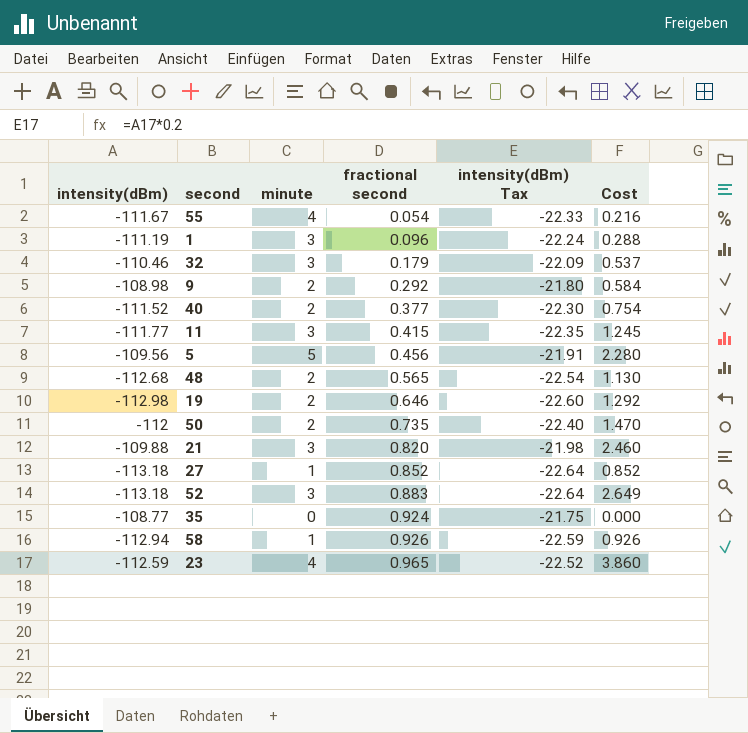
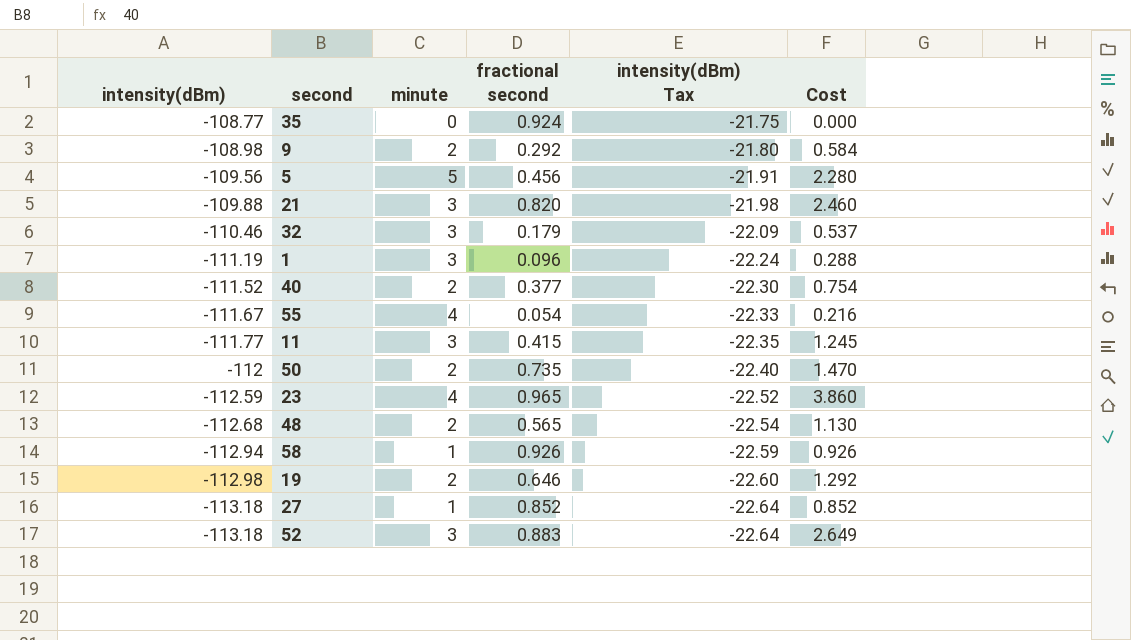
row order: fractional second ascending -> intensity(dBm) descending

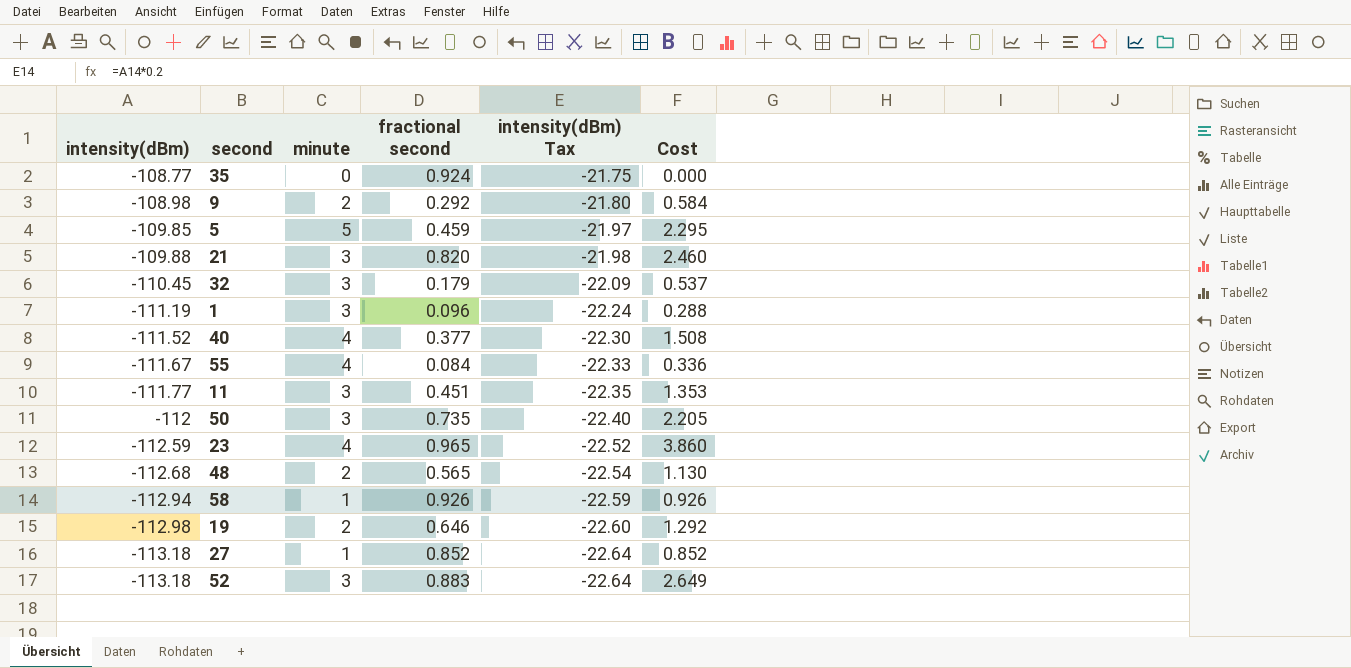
5 | intensity(dBm): -109.56 -> -109.85
5 | fractional second: 0.456 -> 0.459
5 | intensity(dBm) Tax: -21.91 -> -21.97
5 | Cost: 2.280 -> 2.295
32 | intensity(dBm): -110.46 -> -110.45
40 | minute: 2 -> 4
40 | Cost: 0.754 -> 1.508
55 | fractional second: 0.054 -> 0.084
55 | Cost: 0.216 -> 0.336
11 | fractional second: 0.415 -> 0.451
11 | Cost: 1.245 -> 1.353
50 | minute: 2 -> 3
50 | Cost: 1.470 -> 2.205

